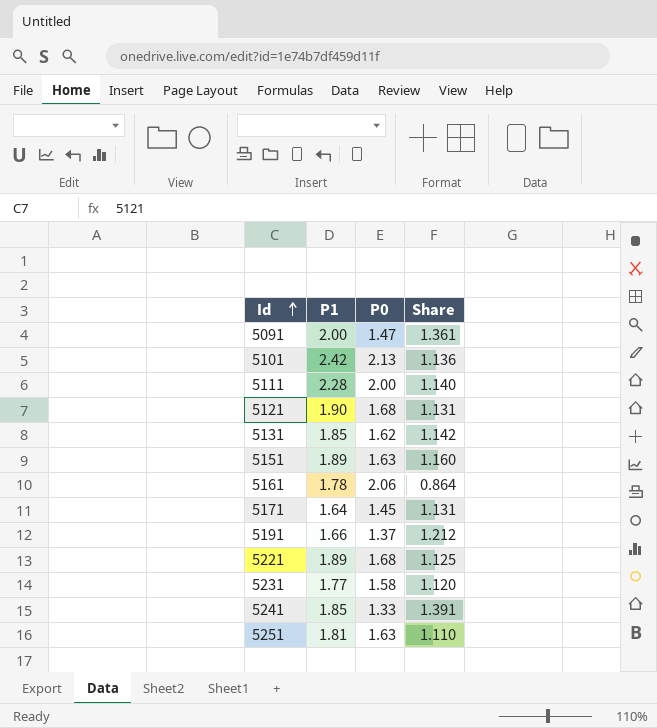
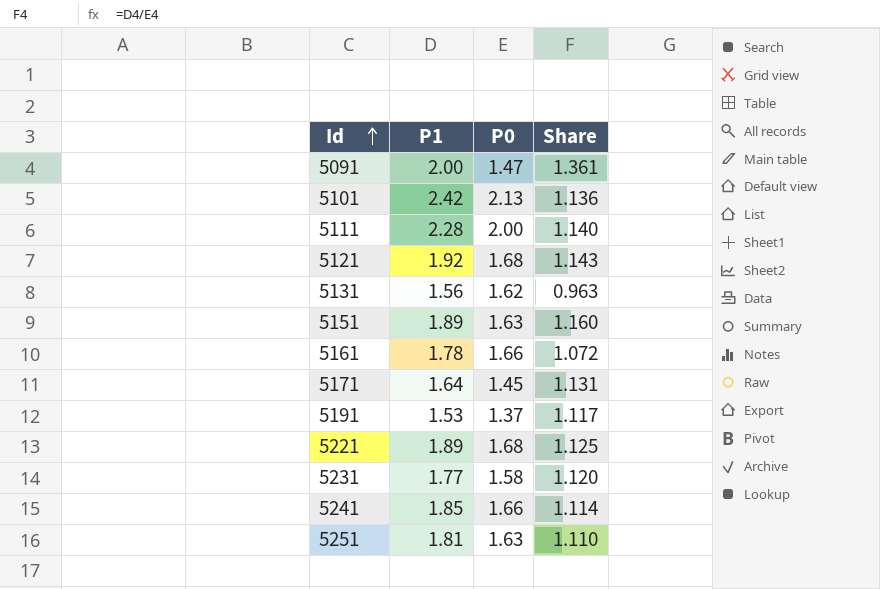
5121 | P1: 1.90 -> 1.92
5121 | Share: 1.131 -> 1.143
5131 | P1: 1.85 -> 1.56
5131 | Share: 1.142 -> 0.963
5161 | P0: 2.06 -> 1.66
5161 | Share: 0.864 -> 1.072
5191 | P1: 1.66 -> 1.53
5191 | Share: 1.212 -> 1.117
5241 | P0: 1.33 -> 1.66
5241 | Share: 1.391 -> 1.114

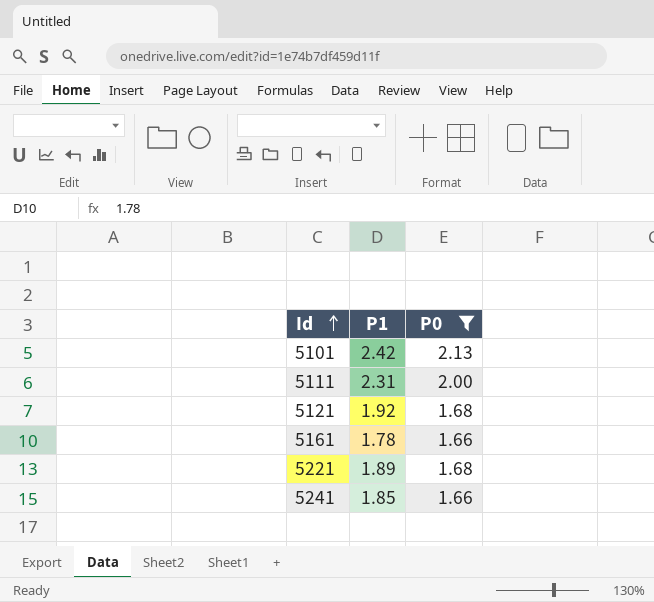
filter: none -> P0 >= 1.66
column Share | formula: [P1] / [P0] -> none
5111 | P1: 2.28 -> 2.31

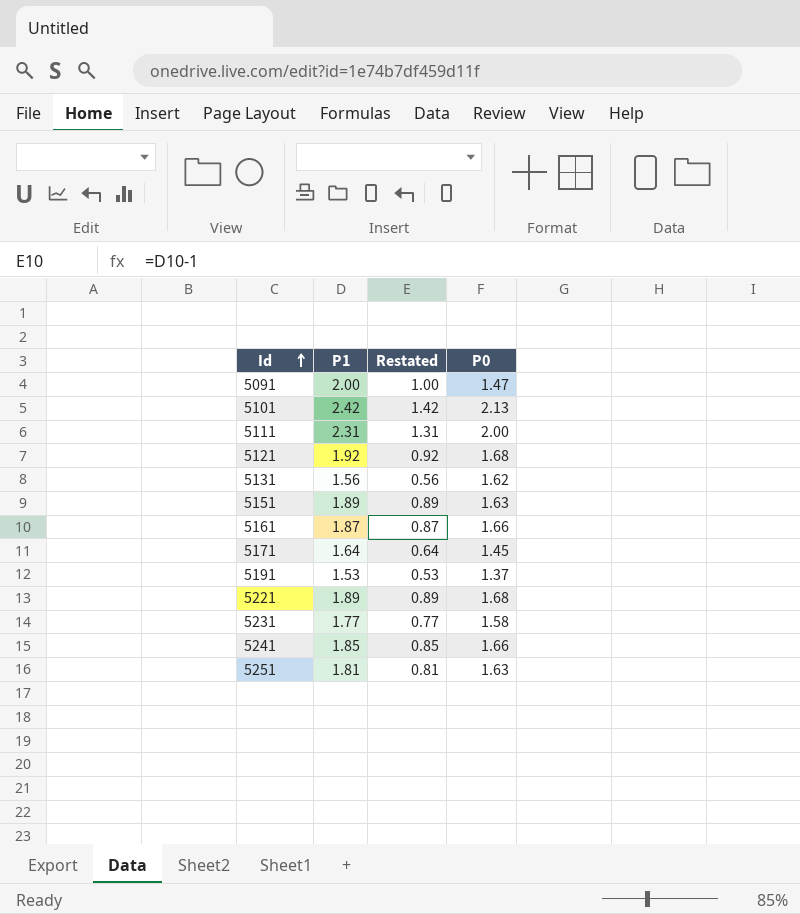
filter: P0 >= 1.66 -> none
column Restated | formula: none -> [P1] - 1
5161 | P1: 1.78 -> 1.87

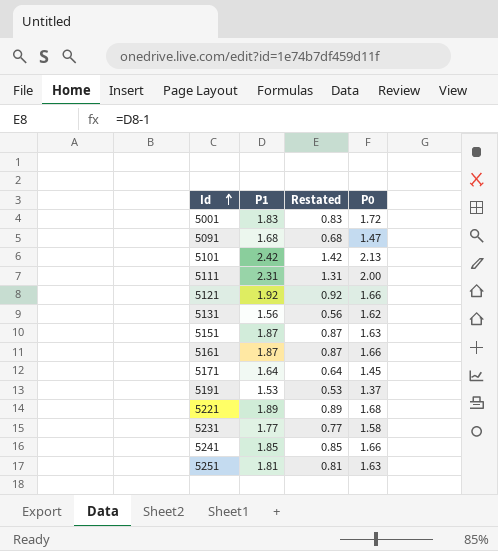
row 5001: none -> 1.83 | 0.83 | 1.72
5091 | P1: 2.00 -> 1.68
5091 | Restated: 1.00 -> 0.68
5121 | P0: 1.68 -> 1.66
5151 | P1: 1.89 -> 1.87
5151 | Restated: 0.89 -> 0.87

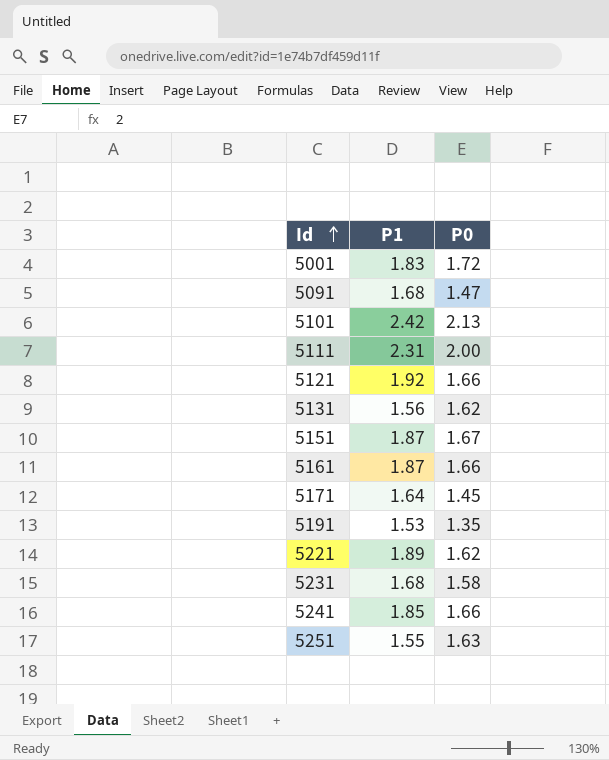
column Restated | formula: [P1] - 1 -> none
5151 | P0: 1.63 -> 1.67
5191 | P0: 1.37 -> 1.35
5221 | P0: 1.68 -> 1.62
5231 | P1: 1.77 -> 1.68
5251 | P1: 1.81 -> 1.55

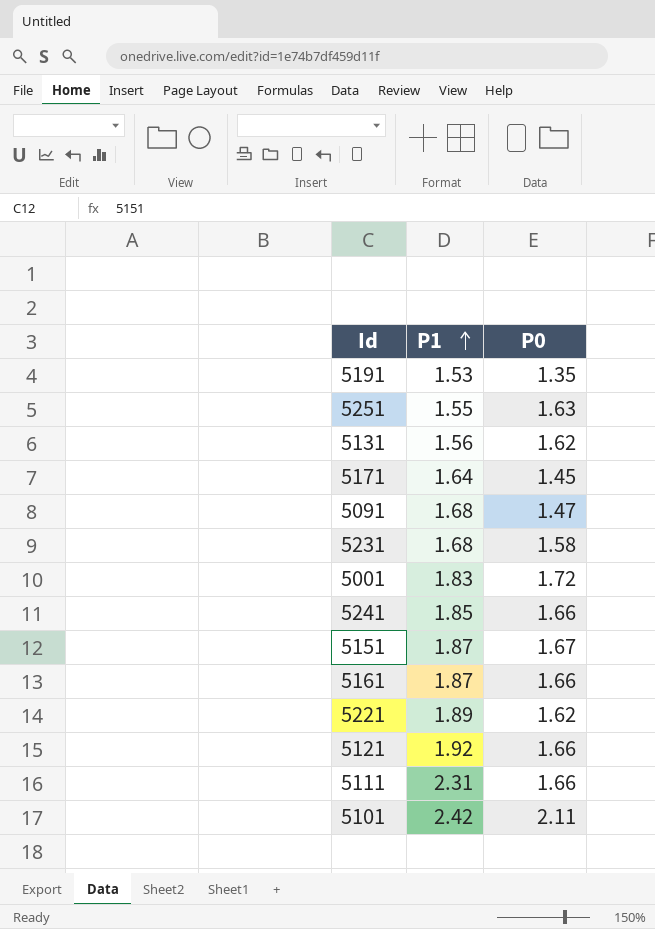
row order: Id ascending -> P1 ascending
5111 | P0: 2.00 -> 1.66
5101 | P0: 2.13 -> 2.11

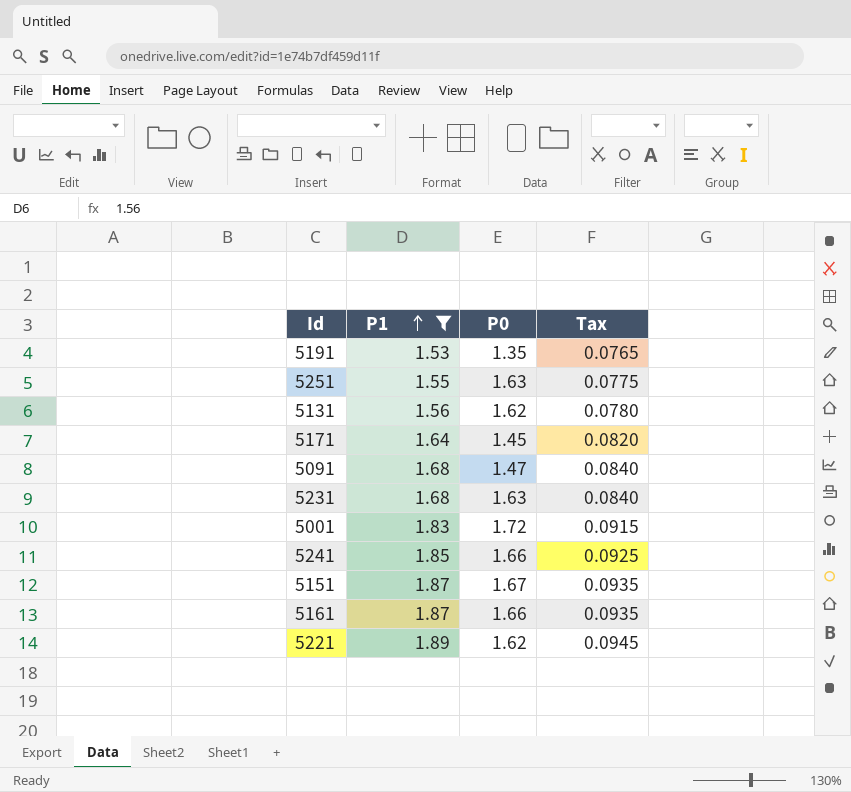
filter: none -> P1 <= 1.89
column Tax | formula: none -> [P1] * 0.05
5231 | P0: 1.58 -> 1.63

